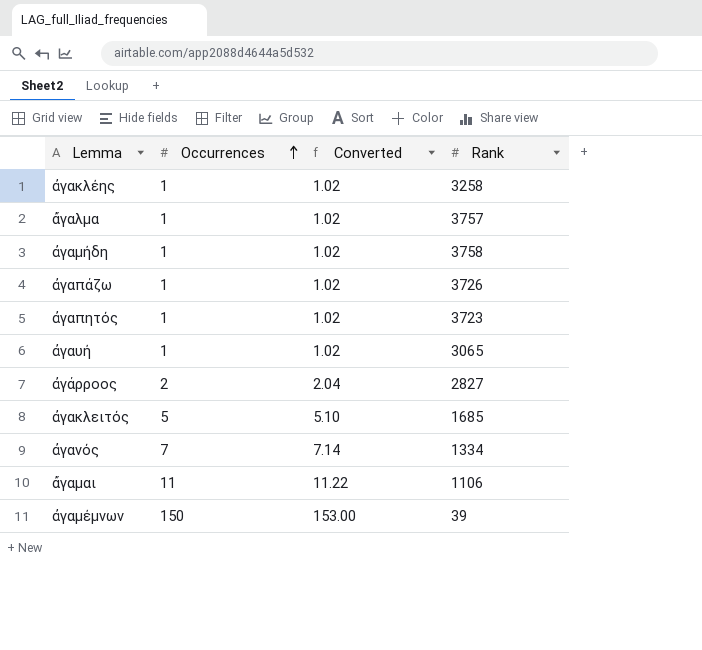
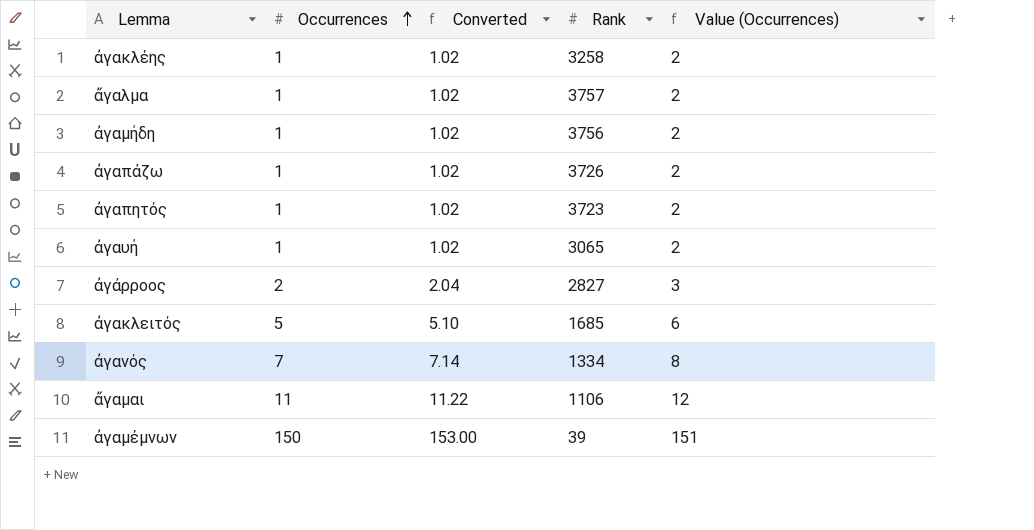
column Value (Occurrences) | formula: none -> [Occurrences] + 1
ἀγαμήδη | Rank: 3758 -> 3756

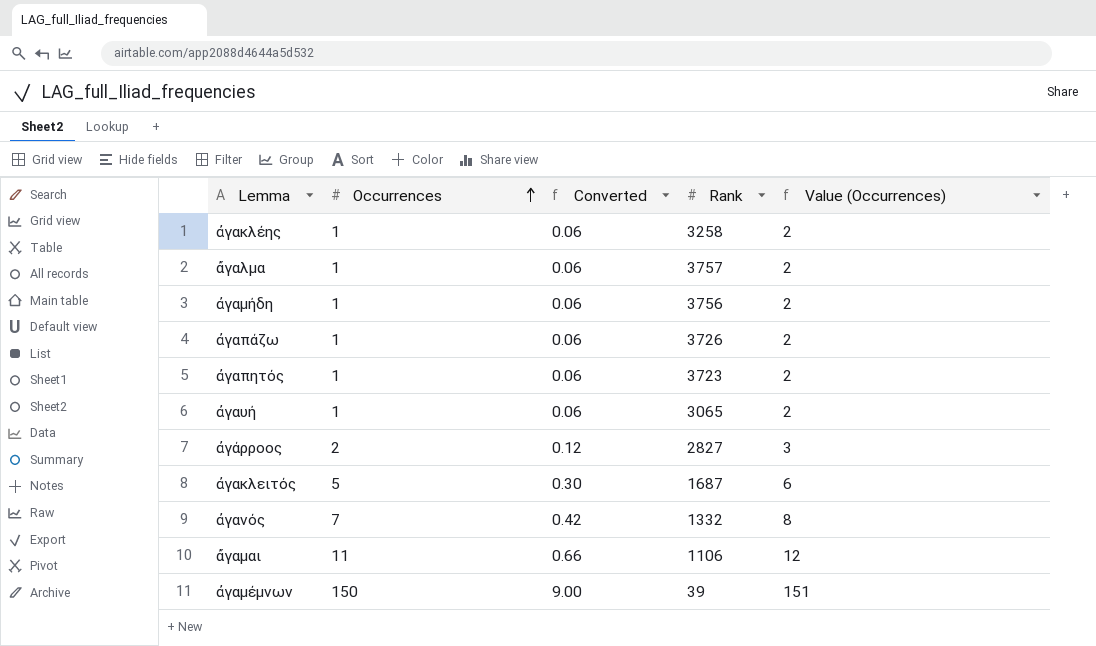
column Converted | formula: [Occurrences] * 1.02 -> [Occurrences] * 0.06
ἀγακλειτός | Rank: 1685 -> 1687
ἀγανός | Rank: 1334 -> 1332

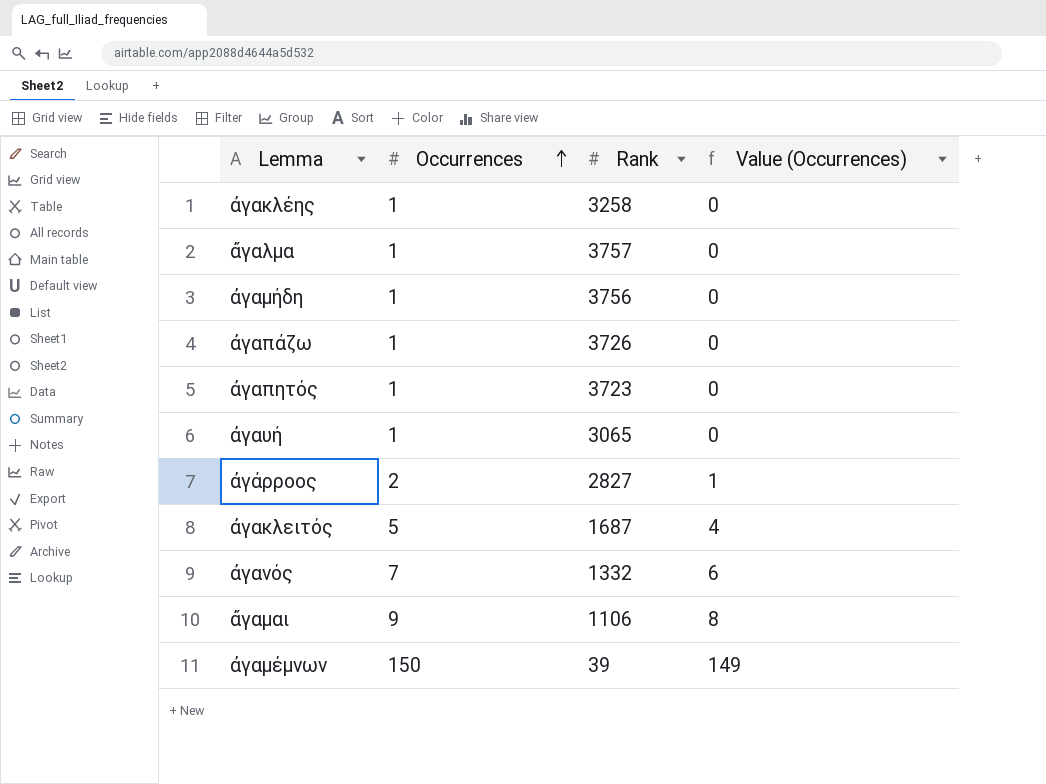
column Converted | formula: [Occurrences] * 0.06 -> none
column Value (Occurrences) | formula: [Occurrences] + 1 -> [Occurrences] - 1
ἄγαμαι | Occurrences: 11 -> 9

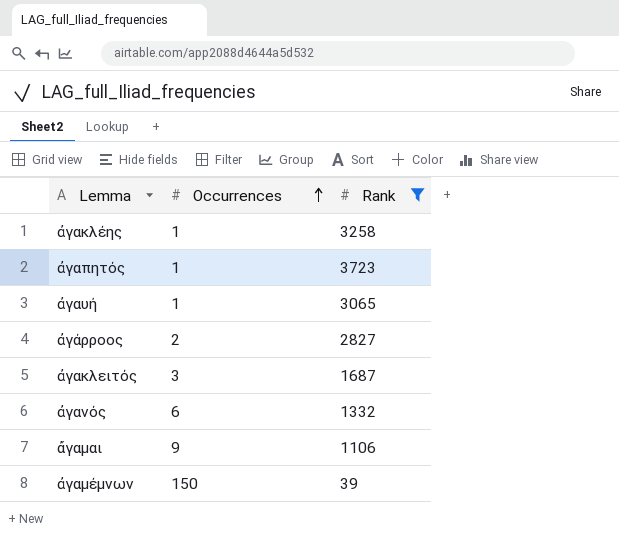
filter: none -> Rank <= 3723
column Value (Occurrences) | formula: [Occurrences] - 1 -> none
ἀγακλειτός | Occurrences: 5 -> 3
ἀγανός | Occurrences: 7 -> 6

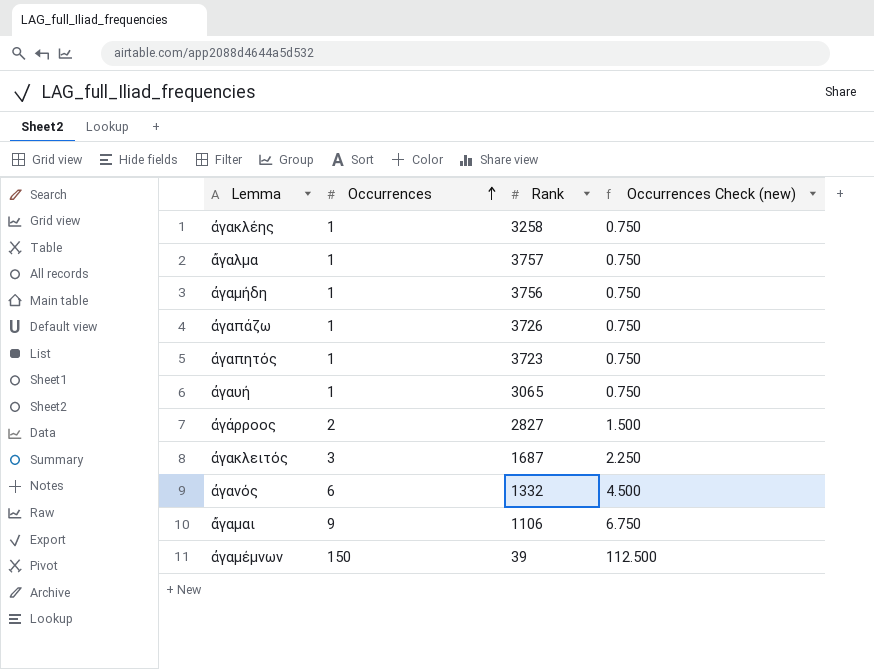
filter: Rank <= 3723 -> none
column Occurrences Check (new) | formula: none -> [Occurrences] * 0.75

